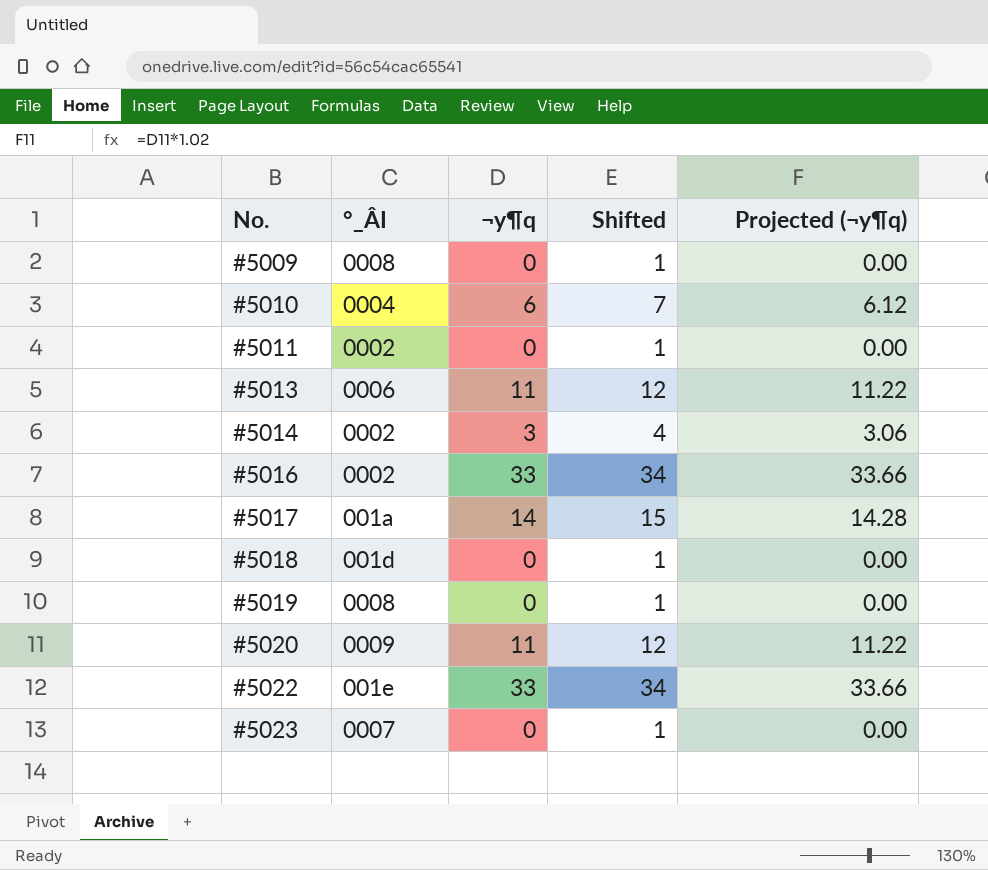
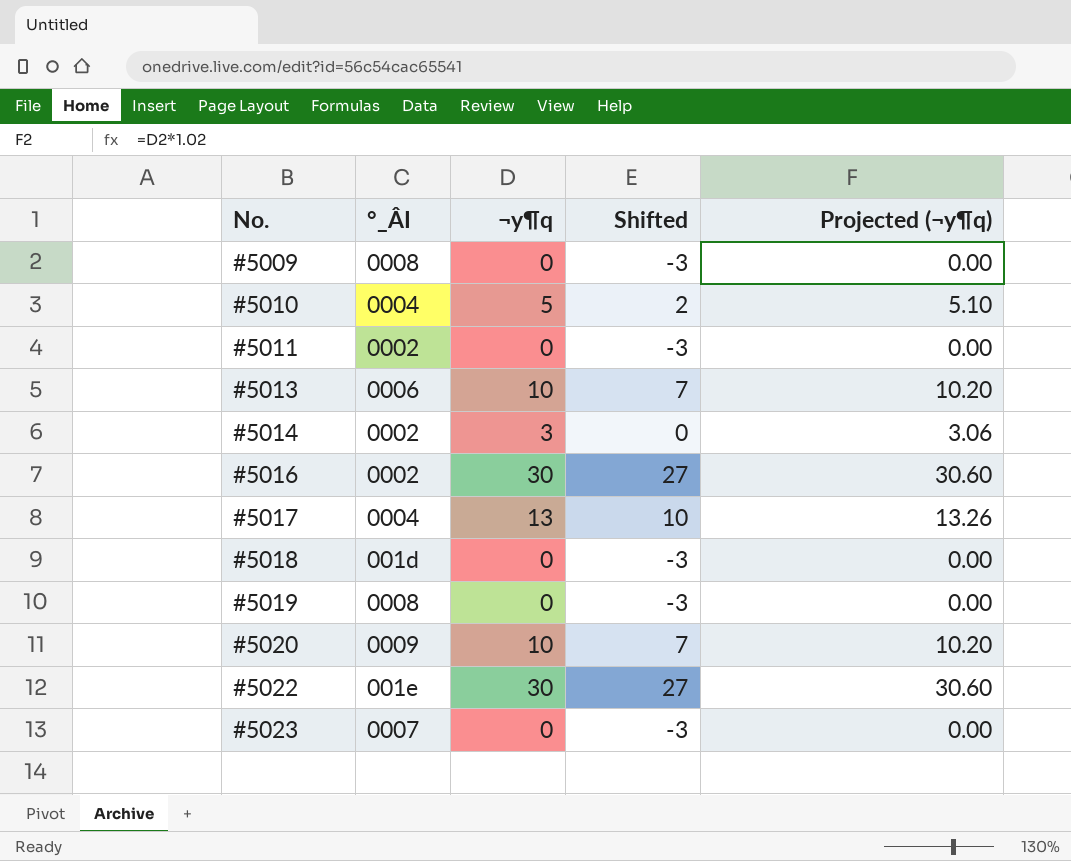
column Shifted | formula: [¬y¶q] + 1 -> [¬y¶q] - 3
#5010 | ¬y¶q: 6 -> 5
#5010 | Projected (¬y¶q): 6.12 -> 5.10
#5013 | ¬y¶q: 11 -> 10
#5013 | Projected (¬y¶q): 11.22 -> 10.20
#5016 | ¬y¶q: 33 -> 30
#5016 | Projected (¬y¶q): 33.66 -> 30.60
#5017 | °_ÂI: 001a -> 0004
#5017 | ¬y¶q: 14 -> 13
#5017 | Projected (¬y¶q): 14.28 -> 13.26
#5020 | ¬y¶q: 11 -> 10
#5020 | Projected (¬y¶q): 11.22 -> 10.20
#5022 | ¬y¶q: 33 -> 30
#5022 | Projected (¬y¶q): 33.66 -> 30.60

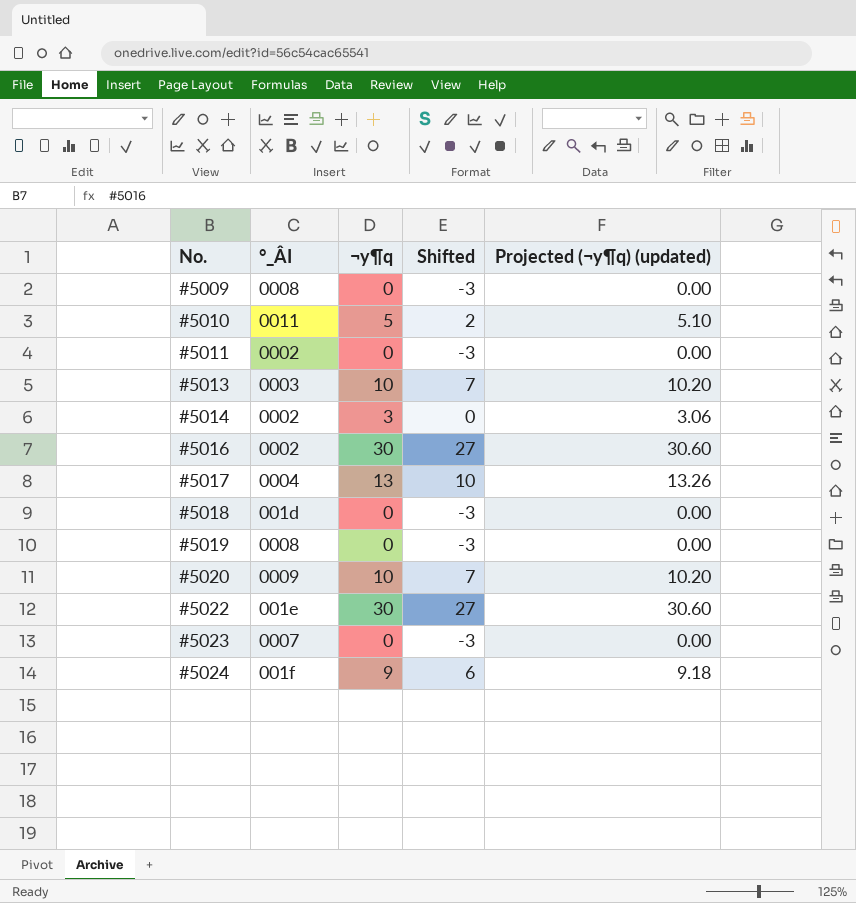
column name: Projected (¬y¶q) -> Projected (¬y¶q) (updated)
#5010 | °_ÂI: 0004 -> 0011
#5013 | °_ÂI: 0006 -> 0003
row #5024: none -> 001f | 9 | 6 | 9.18

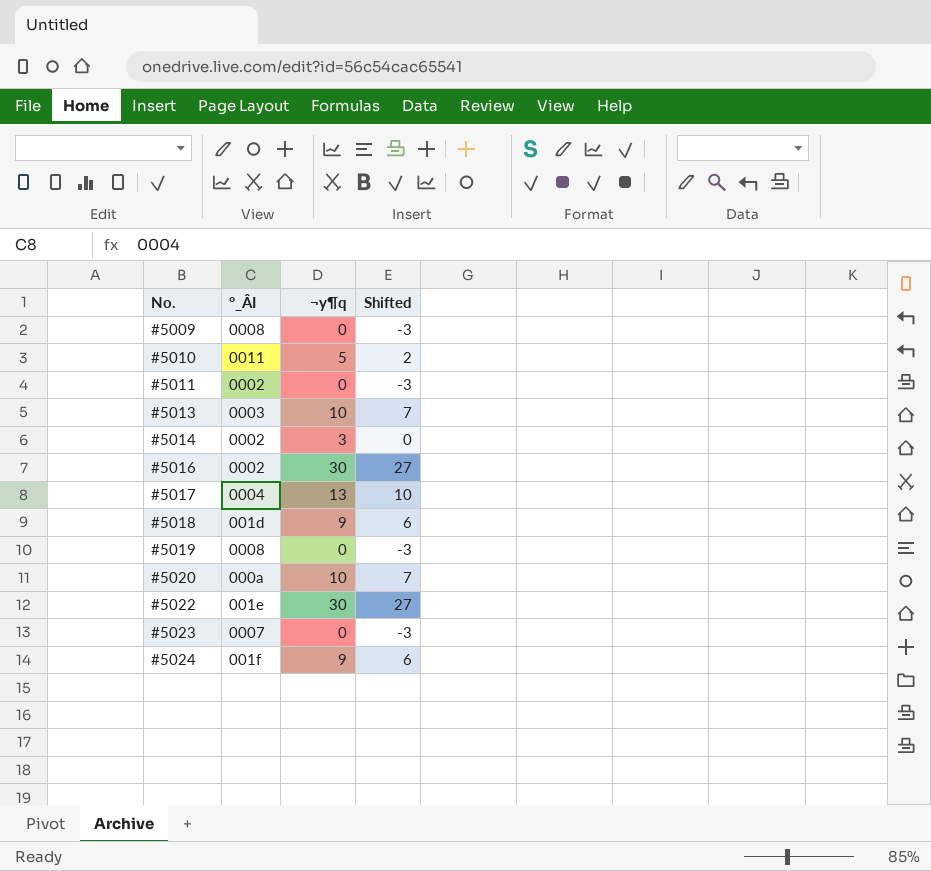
column Projected (¬y¶q) (updated) | formula: [¬y¶q] * 1.02 -> none
#5018 | ¬y¶q: 0 -> 9
#5018 | Shifted: -3 -> 6
#5020 | °_ÂI: 0009 -> 000a

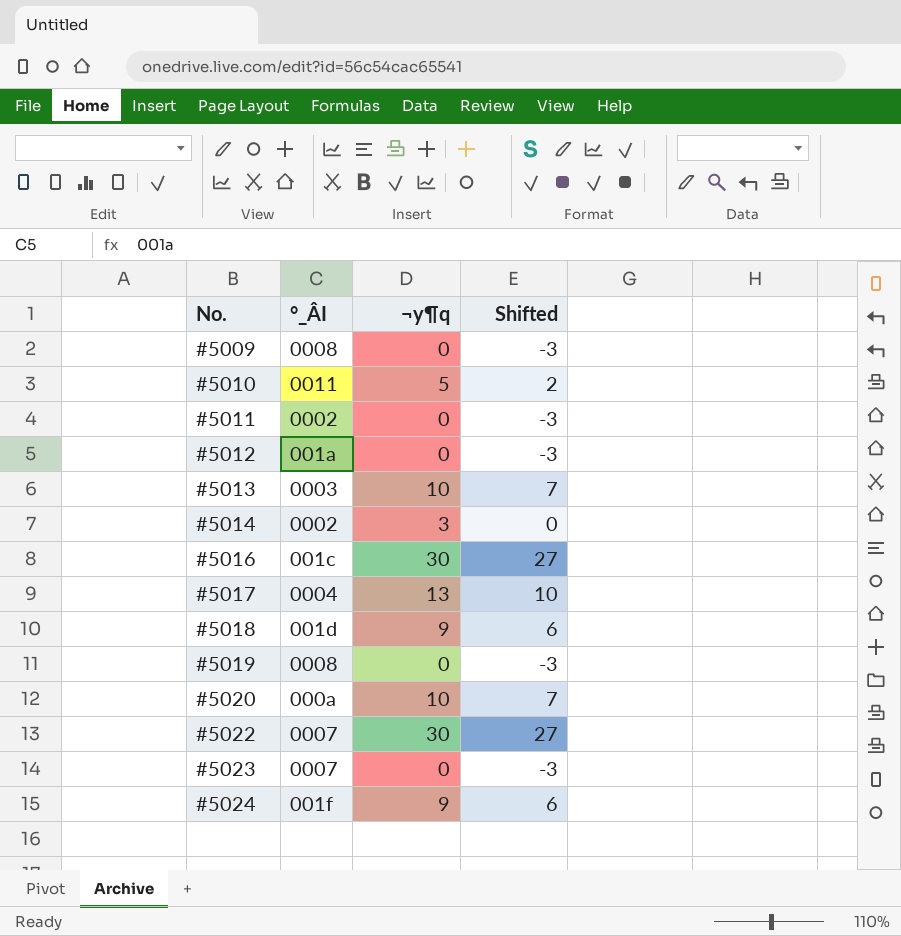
row #5012: none -> 001a | 0 | -3
#5016 | °_ÂI: 0002 -> 001c
#5022 | °_ÂI: 001e -> 0007

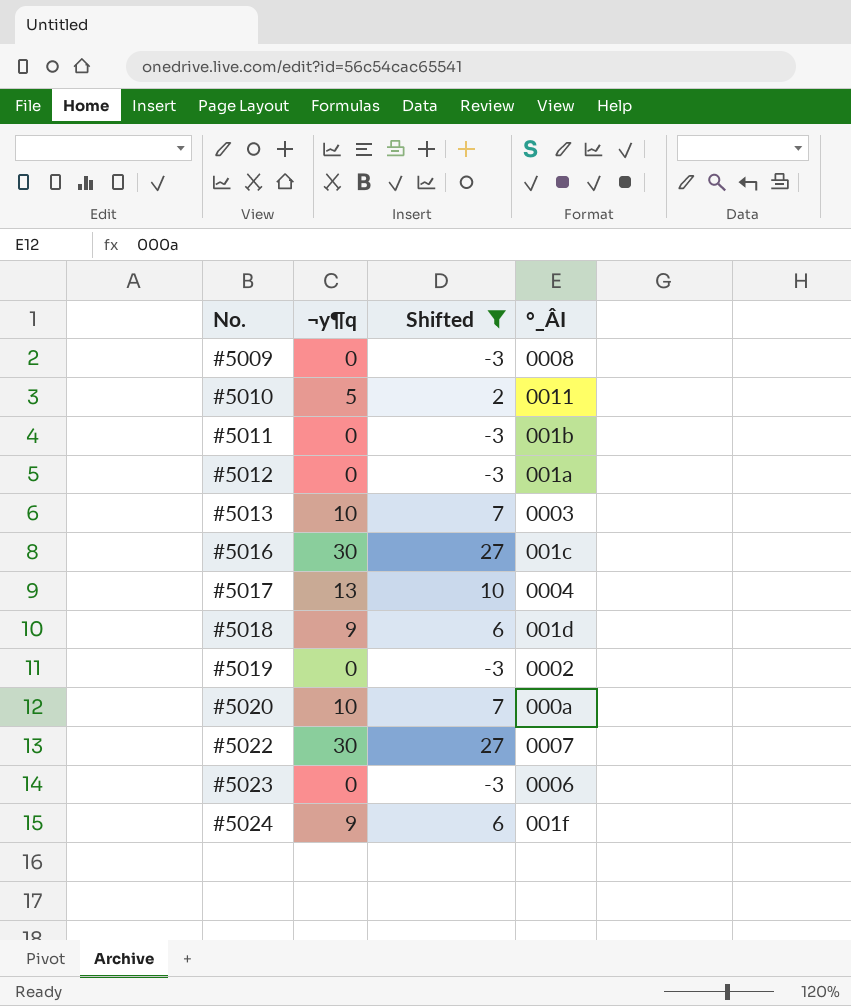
filter: none -> Shifted != 0
column °_ÂI | position: 2 -> 4
#5011 | °_ÂI: 0002 -> 001b
#5019 | °_ÂI: 0008 -> 0002
#5023 | °_ÂI: 0007 -> 0006

